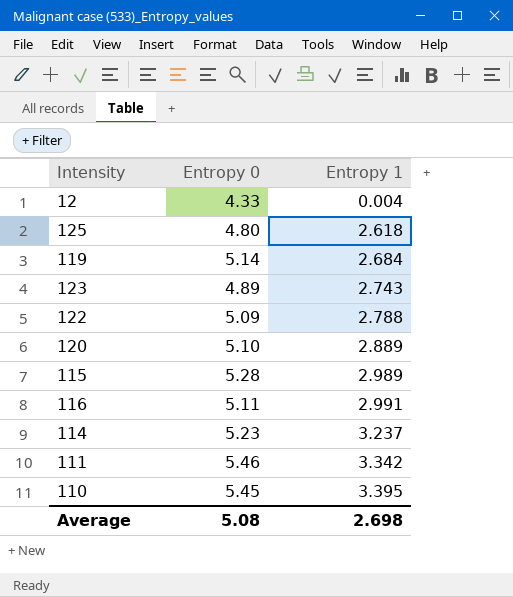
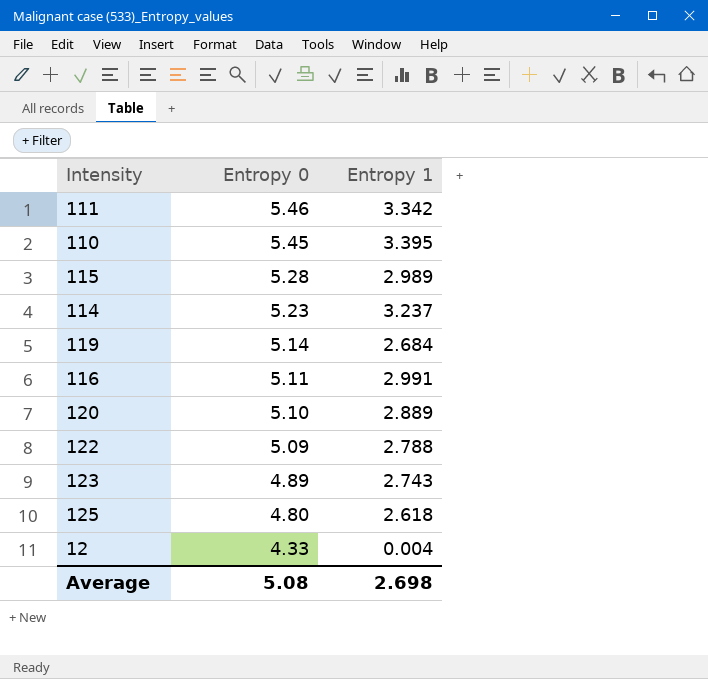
row order: Entropy 1 ascending -> Entropy 0 descending

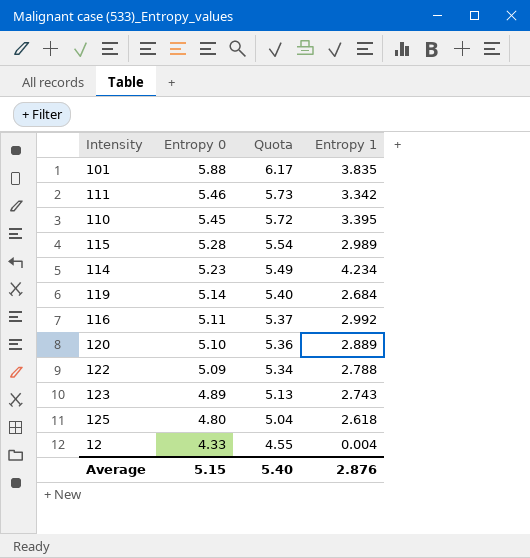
column Quota | formula: none -> [Entropy 0] * 1.05
row 101: none -> 5.88 | 6.17 | 3.835
114 | Entropy 1: 3.237 -> 4.234
116 | Entropy 1: 2.991 -> 2.992
Average | Entropy 0: 5.08 -> 5.15
Average | Entropy 1: 2.698 -> 2.876

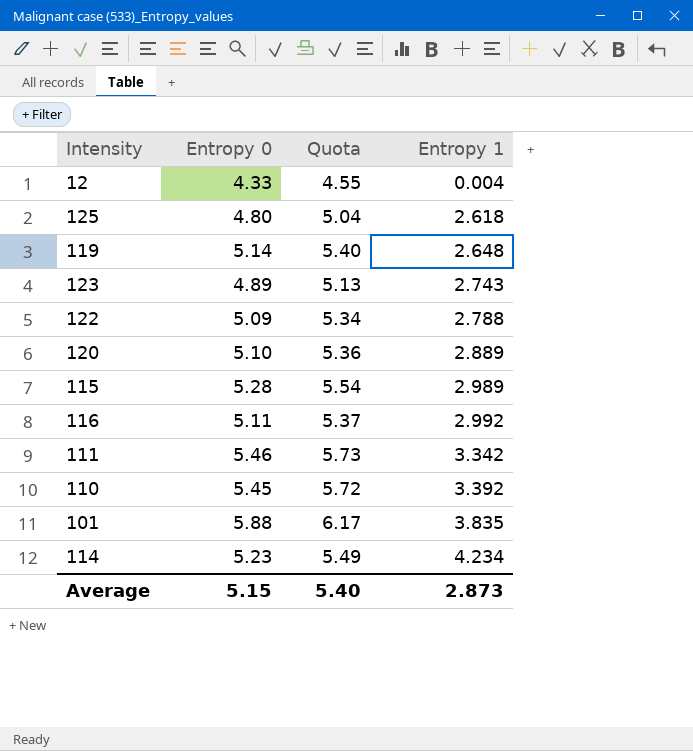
row order: Entropy 0 descending -> Entropy 1 ascending
119 | Entropy 1: 2.684 -> 2.648
110 | Entropy 1: 3.395 -> 3.392
Average | Entropy 1: 2.876 -> 2.873

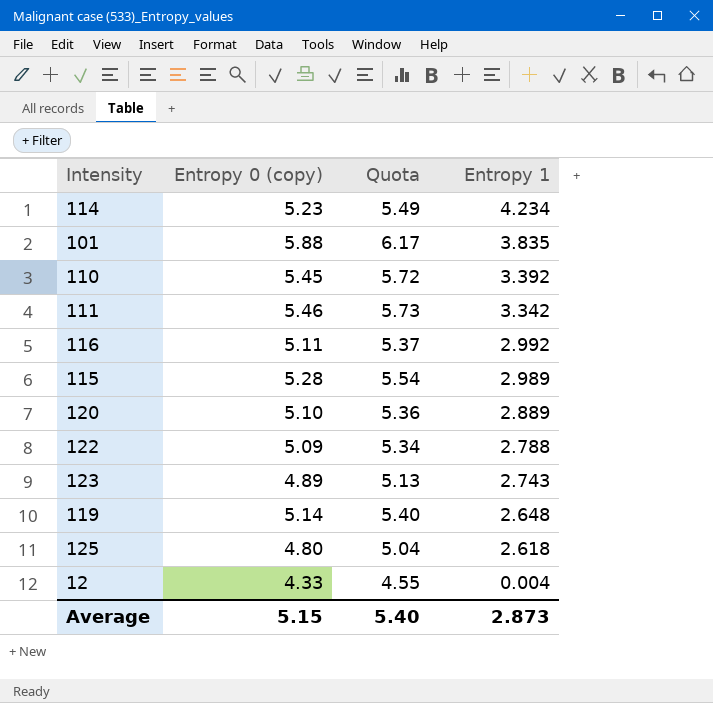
row order: Entropy 1 ascending -> Entropy 1 descending
column name: Entropy 0 -> Entropy 0 (copy)

